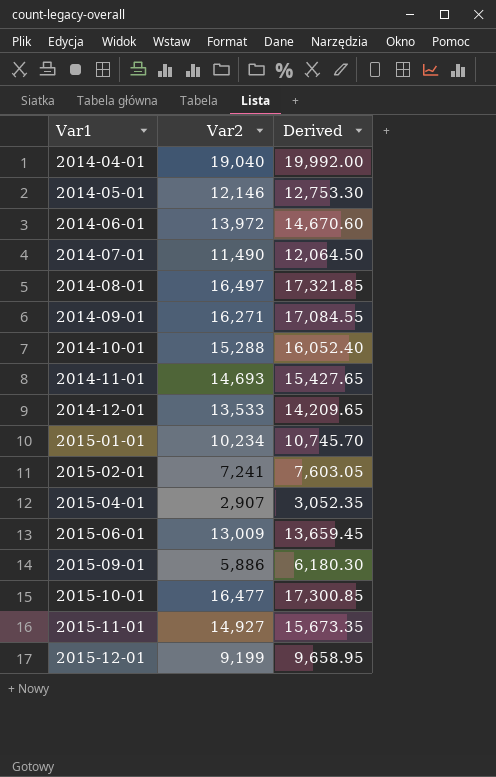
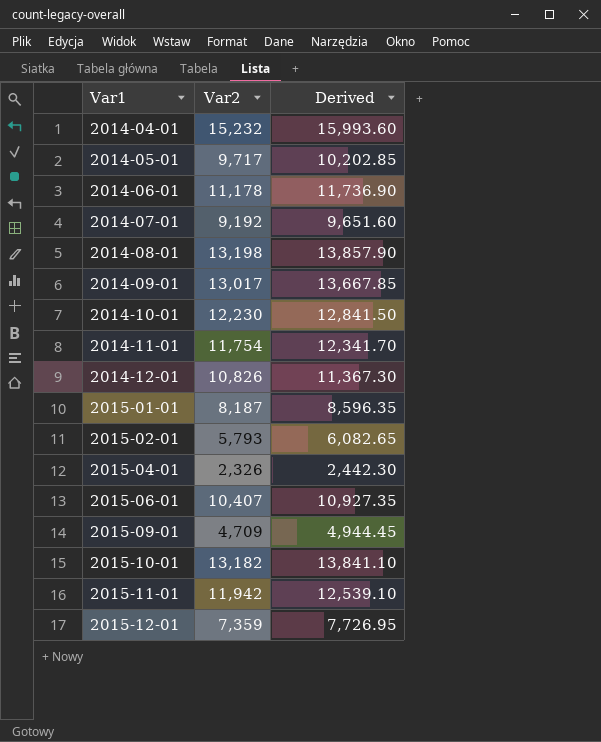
2014-04-01 | Var2: 19,040 -> 15,232
2014-04-01 | Derived: 19,992.00 -> 15,993.60
2014-05-01 | Var2: 12,146 -> 9,717
2014-05-01 | Derived: 12,753.30 -> 10,202.85
2014-06-01 | Var2: 13,972 -> 11,178
2014-06-01 | Derived: 14,670.60 -> 11,736.90
2014-07-01 | Var2: 11,490 -> 9,192
2014-07-01 | Derived: 12,064.50 -> 9,651.60
2014-08-01 | Var2: 16,497 -> 13,198
2014-08-01 | Derived: 17,321.85 -> 13,857.90
2014-09-01 | Var2: 16,271 -> 13,017
2014-09-01 | Derived: 17,084.55 -> 13,667.85
2014-10-01 | Var2: 15,288 -> 12,230
2014-10-01 | Derived: 16,052.40 -> 12,841.50
2014-11-01 | Var2: 14,693 -> 11,754
2014-11-01 | Derived: 15,427.65 -> 12,341.70
2014-12-01 | Var2: 13,533 -> 10,826
2014-12-01 | Derived: 14,209.65 -> 11,367.30
2015-01-01 | Var2: 10,234 -> 8,187
2015-01-01 | Derived: 10,745.70 -> 8,596.35
2015-02-01 | Var2: 7,241 -> 5,793
2015-02-01 | Derived: 7,603.05 -> 6,082.65
2015-04-01 | Var2: 2,907 -> 2,326
2015-04-01 | Derived: 3,052.35 -> 2,442.30
2015-06-01 | Var2: 13,009 -> 10,407
2015-06-01 | Derived: 13,659.45 -> 10,927.35
2015-09-01 | Var2: 5,886 -> 4,709
2015-09-01 | Derived: 6,180.30 -> 4,944.45
2015-10-01 | Var2: 16,477 -> 13,182
2015-10-01 | Derived: 17,300.85 -> 13,841.10
2015-11-01 | Var2: 14,927 -> 11,942
2015-11-01 | Derived: 15,673.35 -> 12,539.10
2015-12-01 | Var2: 9,199 -> 7,359
2015-12-01 | Derived: 9,658.95 -> 7,726.95

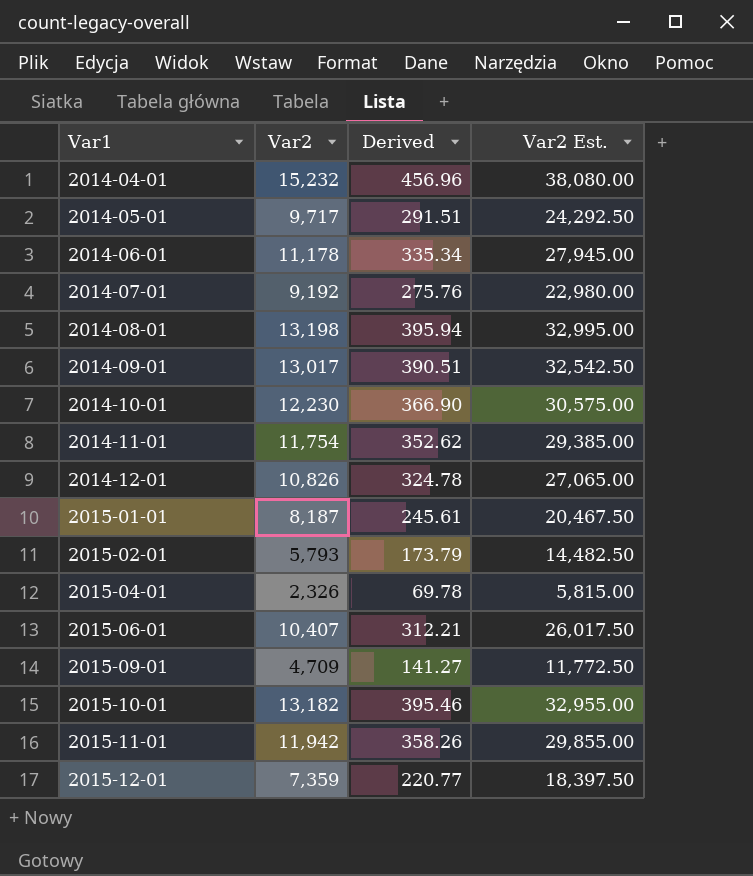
column Derived | formula: [Var2] * 1.05 -> [Var2] * 0.03
column Var2 Est. | formula: none -> [Var2] * 2.5

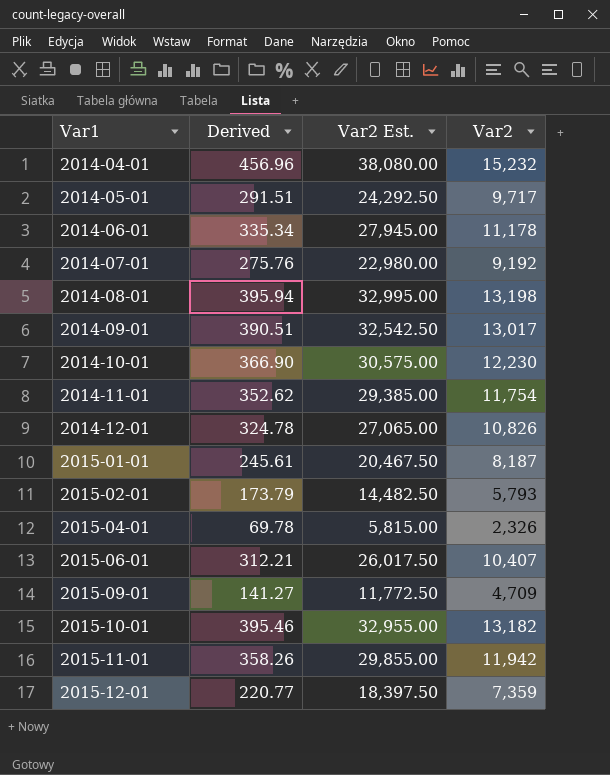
column Var2 | position: 2 -> 4

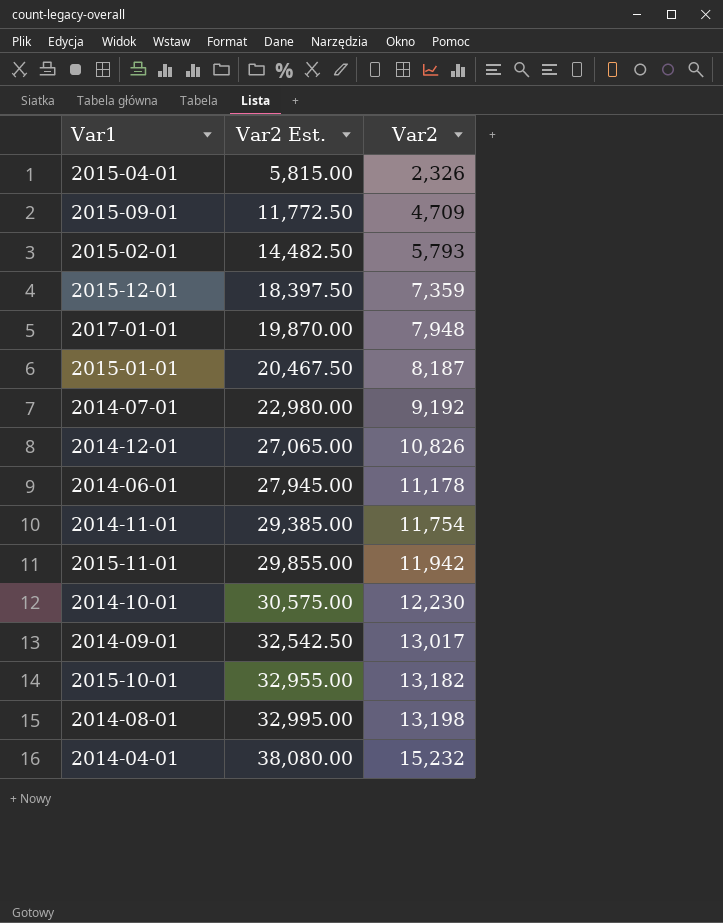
row order: Var1 ascending -> Var2 Est. ascending
column Derived | formula: [Var2] * 0.03 -> none
row 2014-05-01: 291.51 | 24,292.50 | 9,717 -> none
row 2015-06-01: 312.21 | 26,017.50 | 10,407 -> none
row 2017-01-01: none -> 19,870.00 | 7,948

